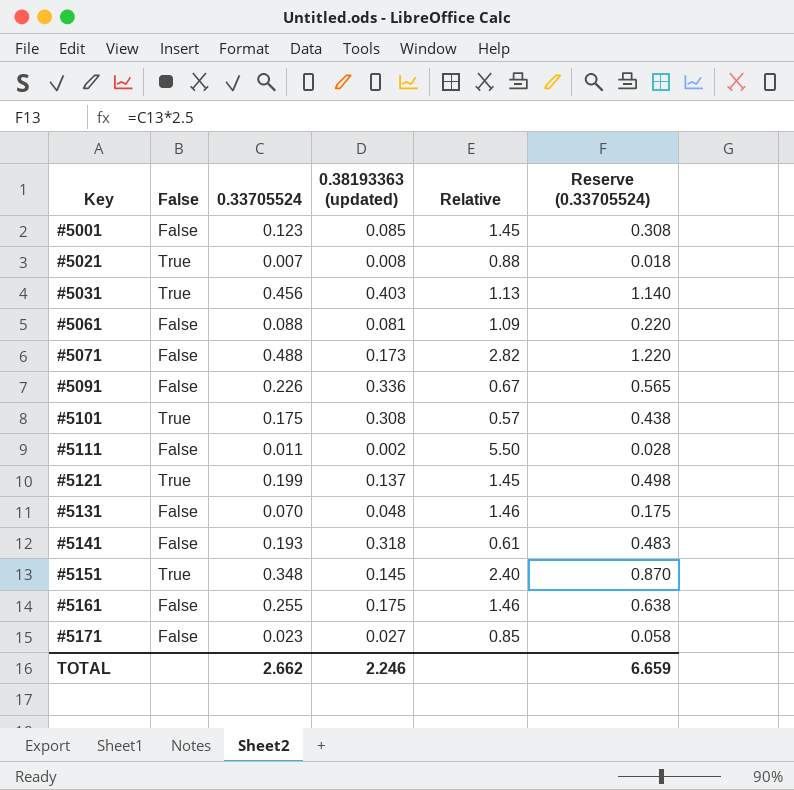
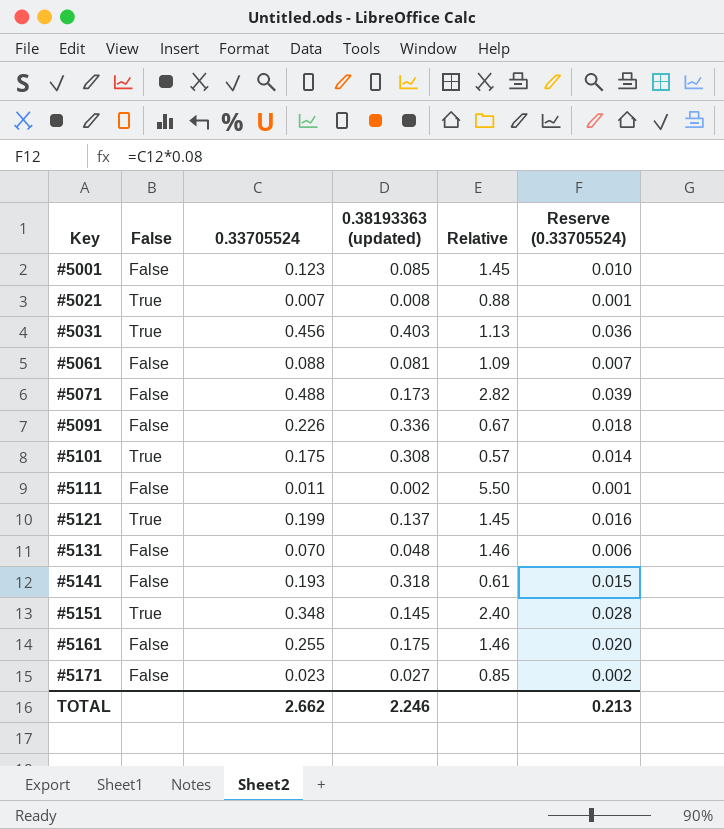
column Reserve (0.33705524) | formula: [0.33705524] * 2.5 -> [0.33705524] * 0.08
TOTAL | Reserve (0.33705524): 6.659 -> 0.213

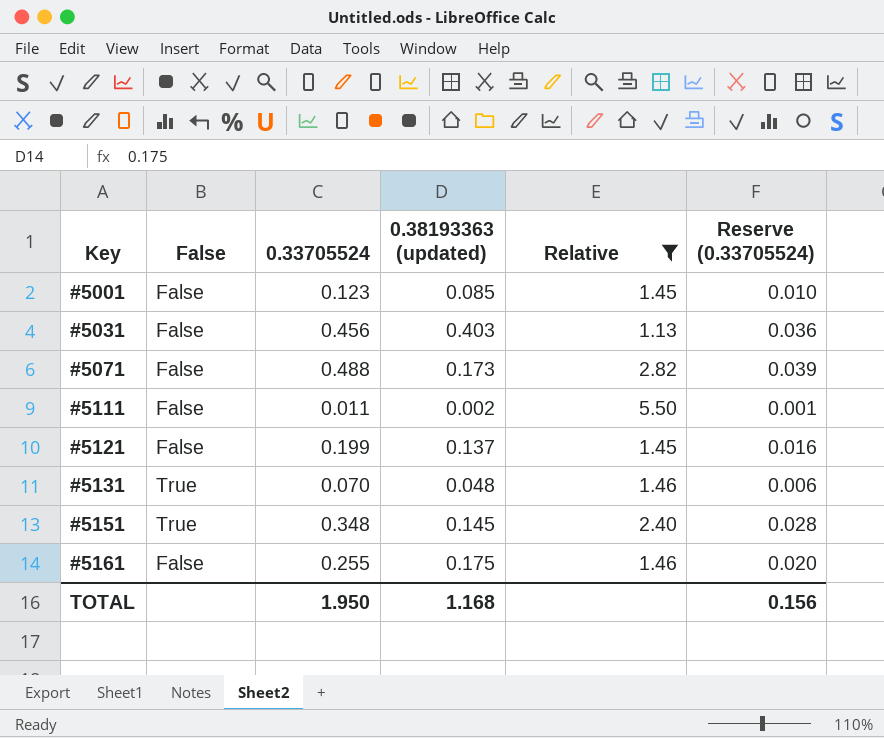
filter: none -> Relative >= 1.13
#5031 | False: True -> False
#5121 | False: True -> False
#5131 | False: False -> True
TOTAL | 0.33705524: 2.662 -> 1.950
TOTAL | 0.38193363 (updated): 2.246 -> 1.168
TOTAL | Reserve (0.33705524): 0.213 -> 0.156

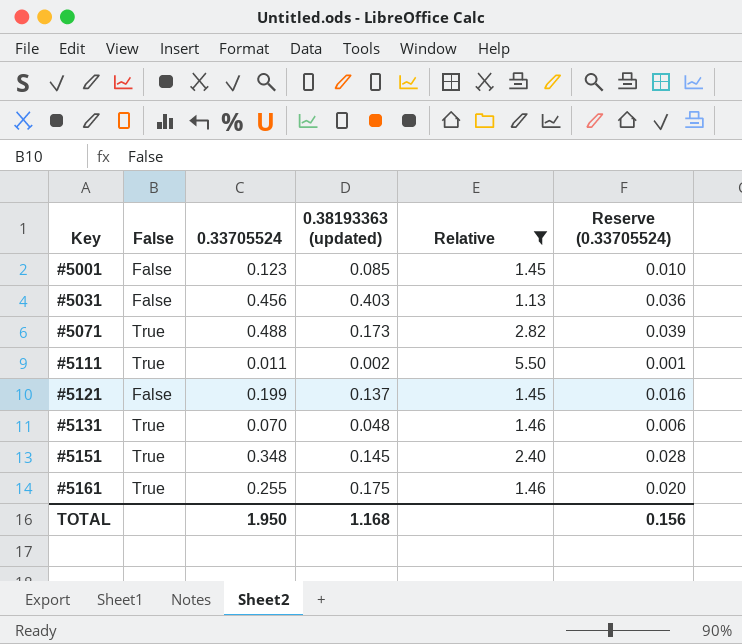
#5071 | False: False -> True
#5111 | False: False -> True
#5161 | False: False -> True

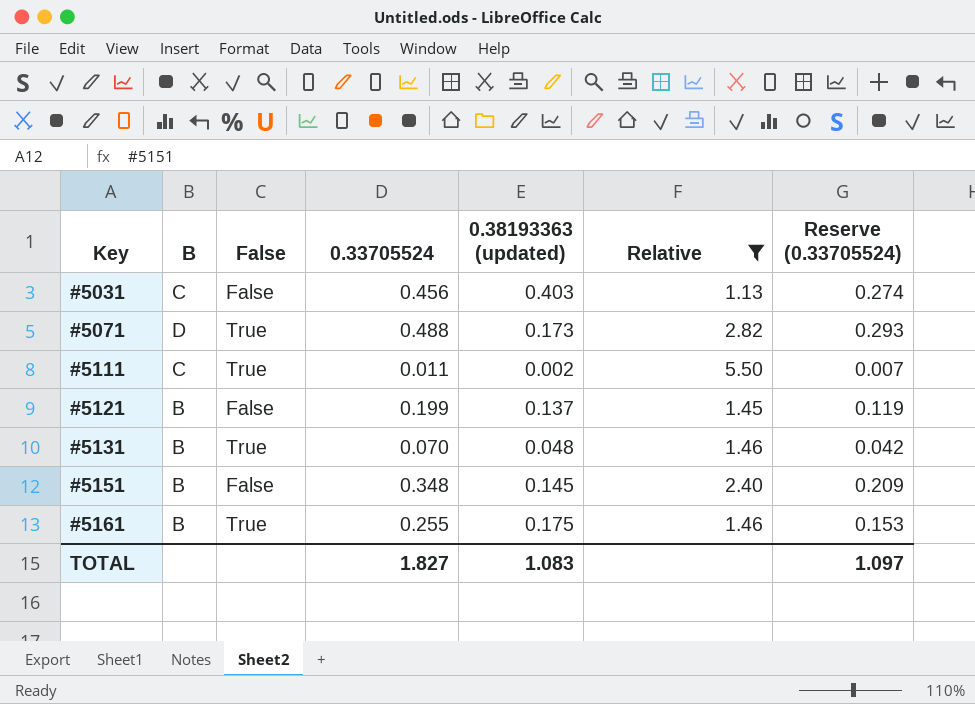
column B | position: none -> 2
column Reserve (0.33705524) | formula: [0.33705524] * 0.08 -> [0.33705524] * 0.6
row #5001: False | 0.123 | 0.085 | 1.45 | 0.010 -> none
#5151 | False: True -> False
TOTAL | 0.33705524: 1.950 -> 1.827
TOTAL | 0.38193363 (updated): 1.168 -> 1.083
TOTAL | Reserve (0.33705524): 0.156 -> 1.097

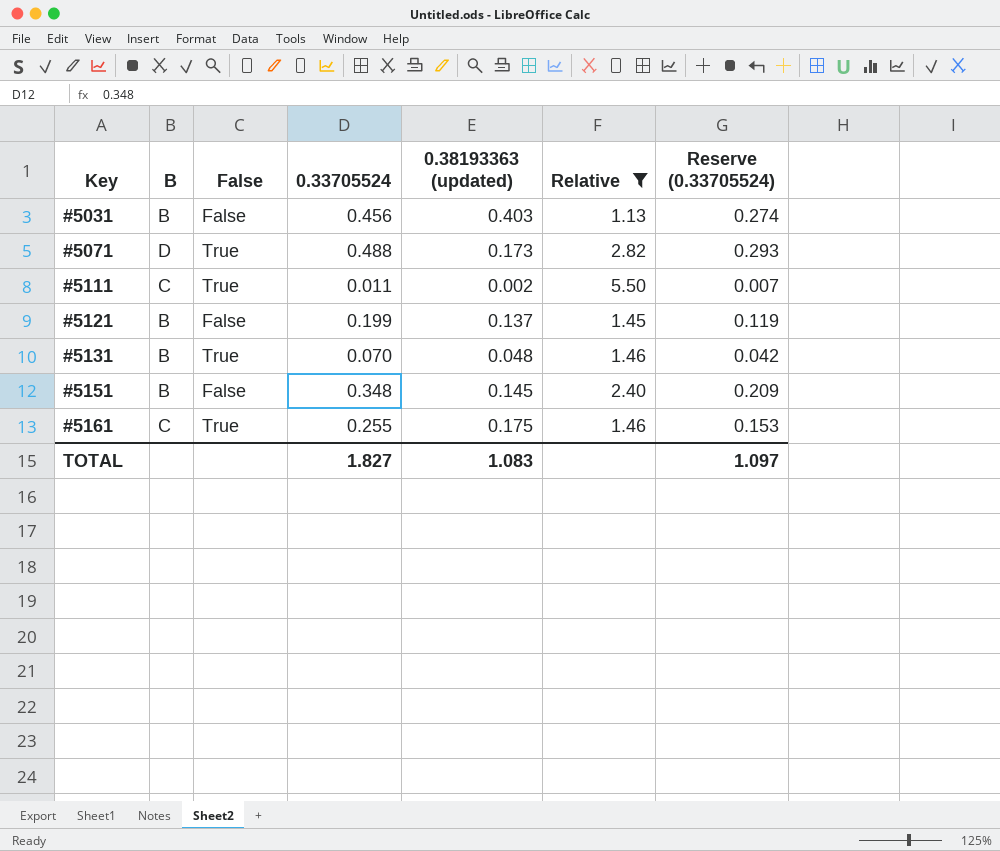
#5031 | B: C -> B
#5161 | B: B -> C

